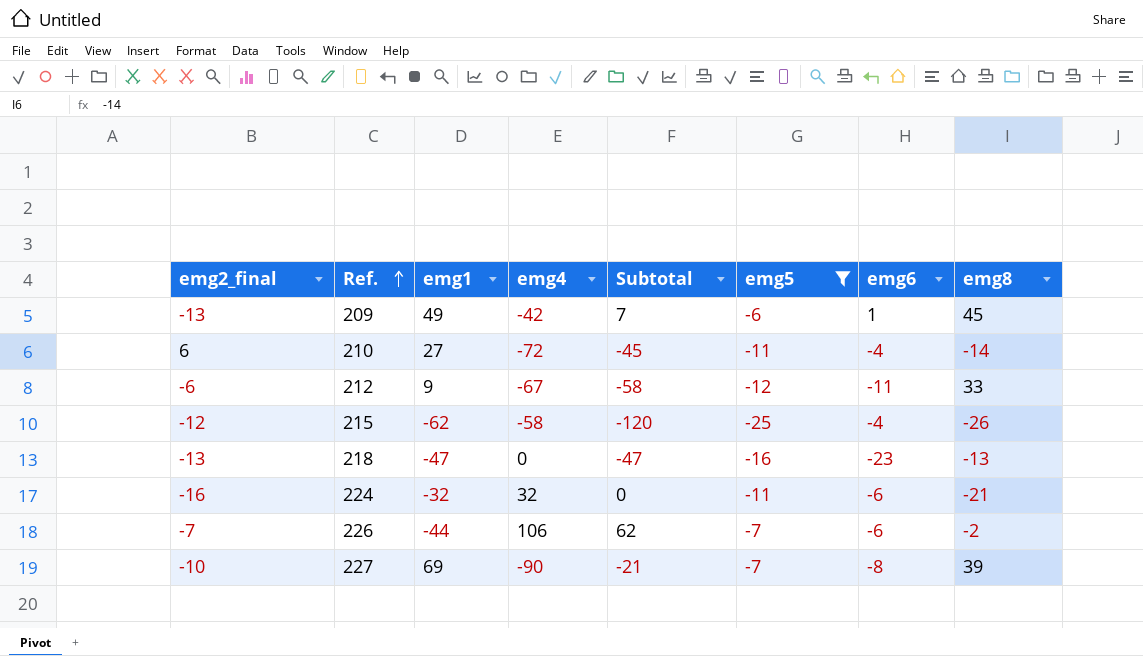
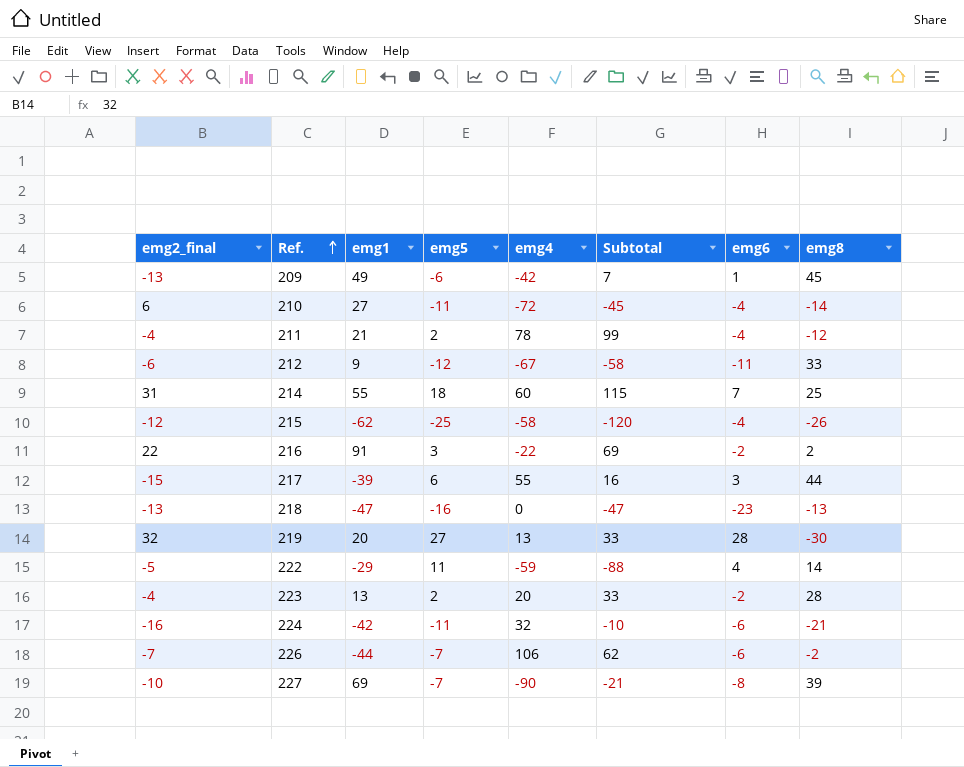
filter: emg5 <= -6 -> none
column emg5 | position: 6 -> 4
224 | emg1: -32 -> -42
224 | Subtotal: 0 -> -10

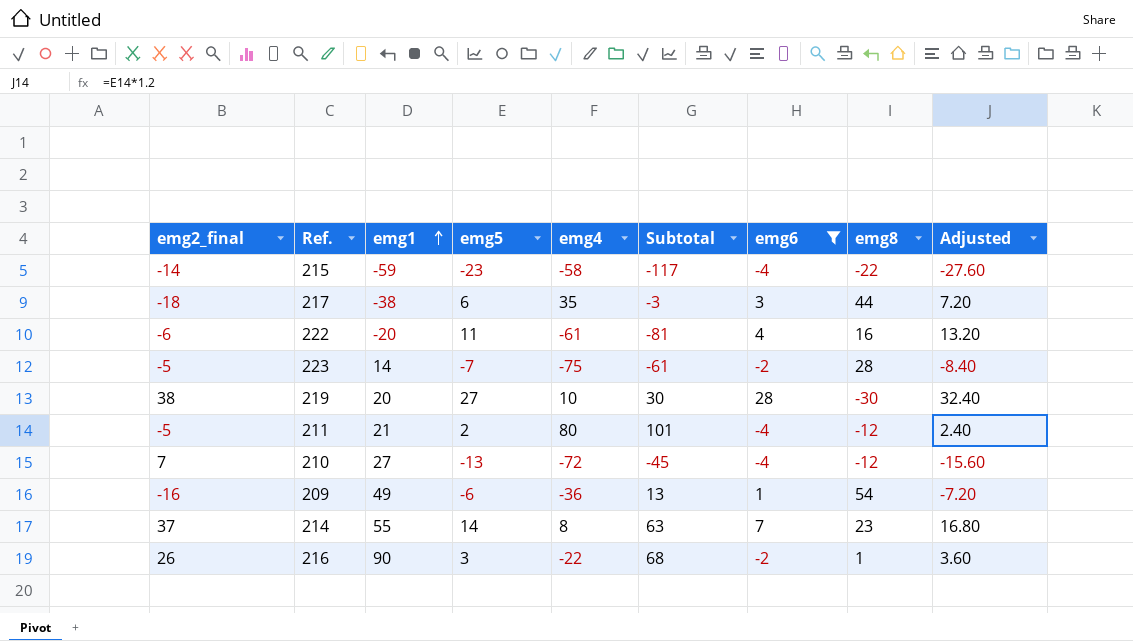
filter: none -> emg6 >= -4
row order: Ref. ascending -> emg1 ascending
column Adjusted | formula: none -> [emg5] * 1.2
215 | emg2_final: -12 -> -14
215 | emg1: -62 -> -59
215 | emg5: -25 -> -23
215 | Subtotal: -120 -> -117
215 | emg8: -26 -> -22
217 | emg2_final: -15 -> -18
217 | emg1: -39 -> -38
217 | emg4: 55 -> 35
217 | Subtotal: 16 -> -3
222 | emg2_final: -5 -> -6
222 | emg1: -29 -> -20
222 | emg4: -59 -> -61
222 | Subtotal: -88 -> -81
222 | emg8: 14 -> 16
223 | emg2_final: -4 -> -5
223 | emg1: 13 -> 14
223 | emg5: 2 -> -7
223 | emg4: 20 -> -75
223 | Subtotal: 33 -> -61
219 | emg2_final: 32 -> 38
219 | emg4: 13 -> 10
219 | Subtotal: 33 -> 30
211 | emg2_final: -4 -> -5
211 | emg4: 78 -> 80
211 | Subtotal: 99 -> 101
210 | emg2_final: 6 -> 7
210 | emg5: -11 -> -13
210 | emg8: -14 -> -12
209 | emg2_final: -13 -> -16
209 | emg4: -42 -> -36
209 | Subtotal: 7 -> 13
209 | emg8: 45 -> 54
214 | emg2_final: 31 -> 37
214 | emg5: 18 -> 14
214 | emg4: 60 -> 8
214 | Subtotal: 115 -> 63
214 | emg8: 25 -> 23
216 | emg2_final: 22 -> 26
216 | emg1: 91 -> 90
216 | Subtotal: 69 -> 68
216 | emg8: 2 -> 1

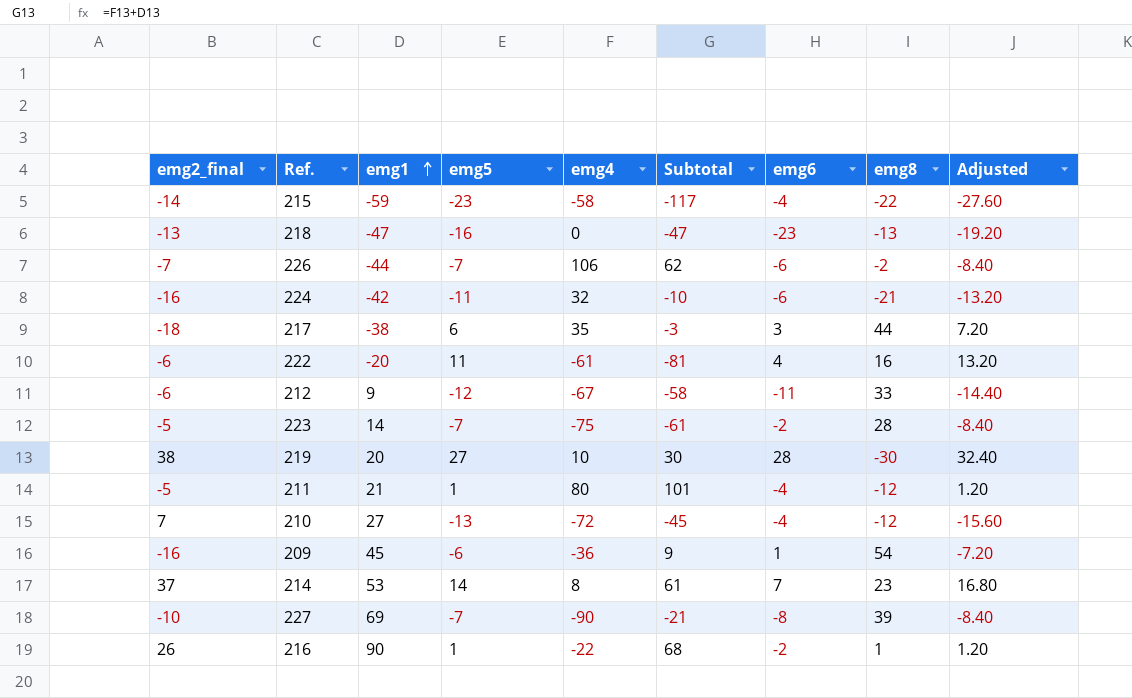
filter: emg6 >= -4 -> none
211 | emg5: 2 -> 1
211 | Adjusted: 2.40 -> 1.20
209 | emg1: 49 -> 45
209 | Subtotal: 13 -> 9
214 | emg1: 55 -> 53
214 | Subtotal: 63 -> 61
216 | emg5: 3 -> 1
216 | Adjusted: 3.60 -> 1.20

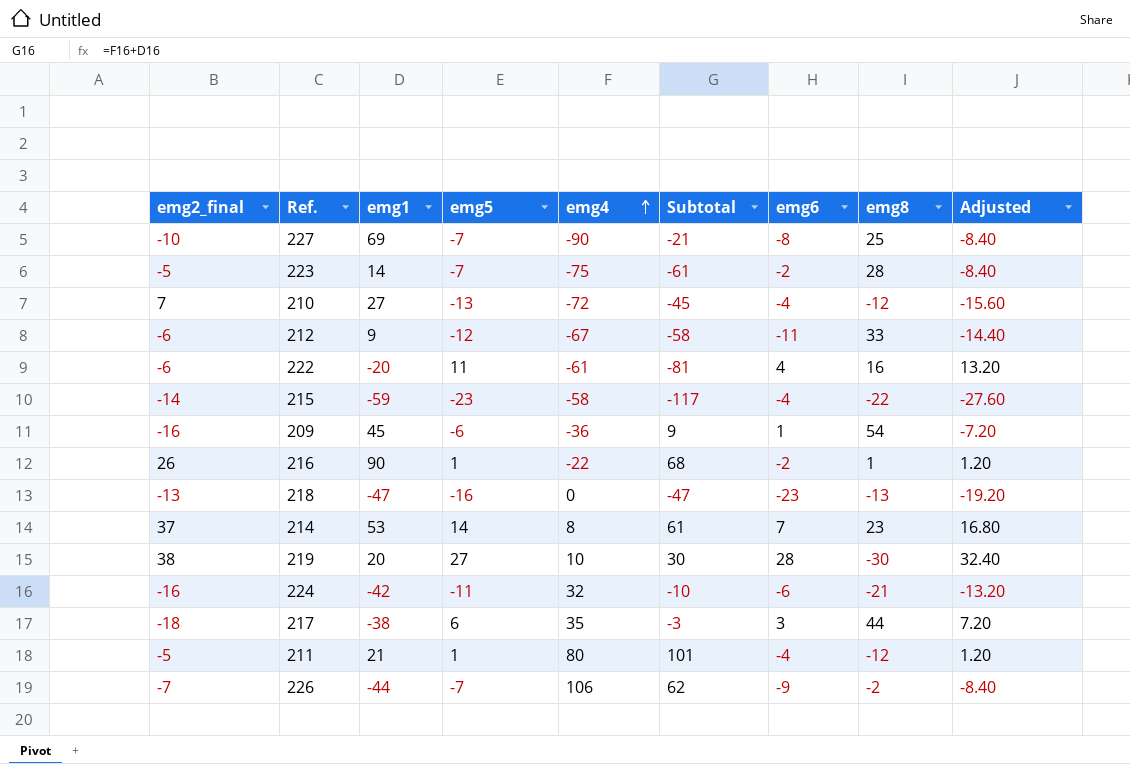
row order: emg1 ascending -> emg4 ascending
227 | emg8: 39 -> 25
226 | emg6: -6 -> -9

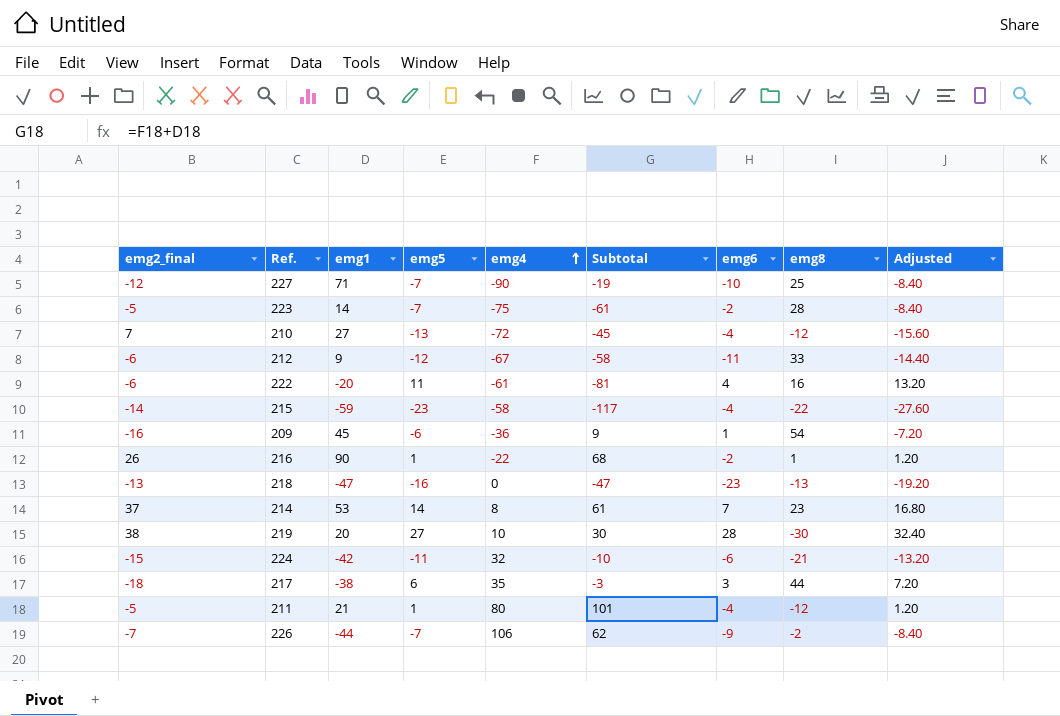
227 | emg2_final: -10 -> -12
227 | emg1: 69 -> 71
227 | Subtotal: -21 -> -19
227 | emg6: -8 -> -10
224 | emg2_final: -16 -> -15

